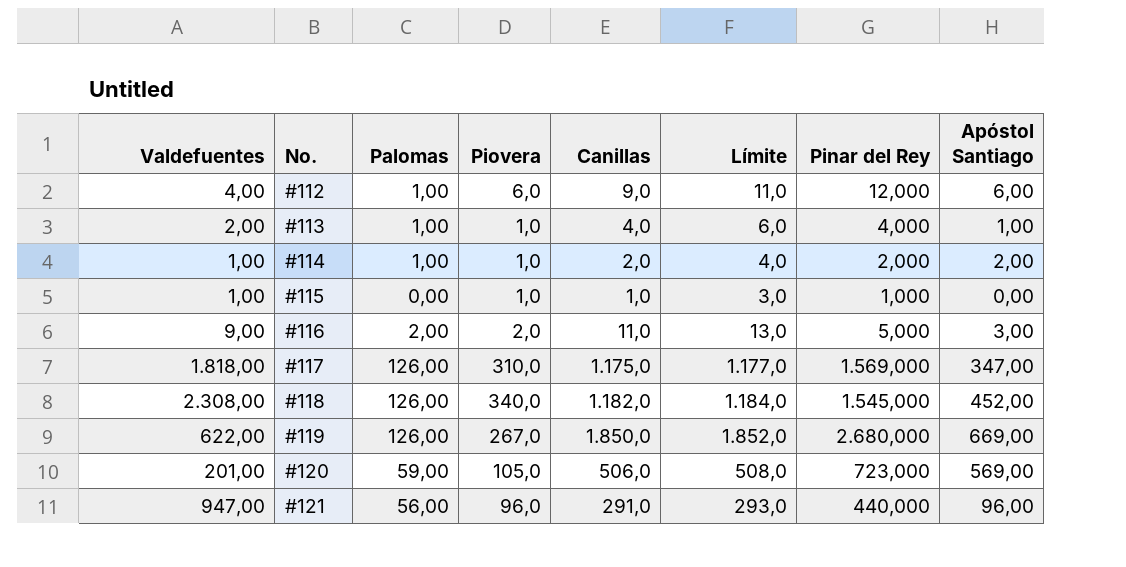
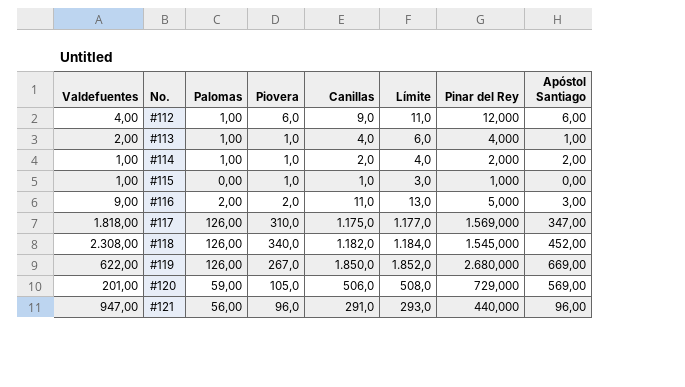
#120 | Pinar del Rey: 723,000 -> 729,000

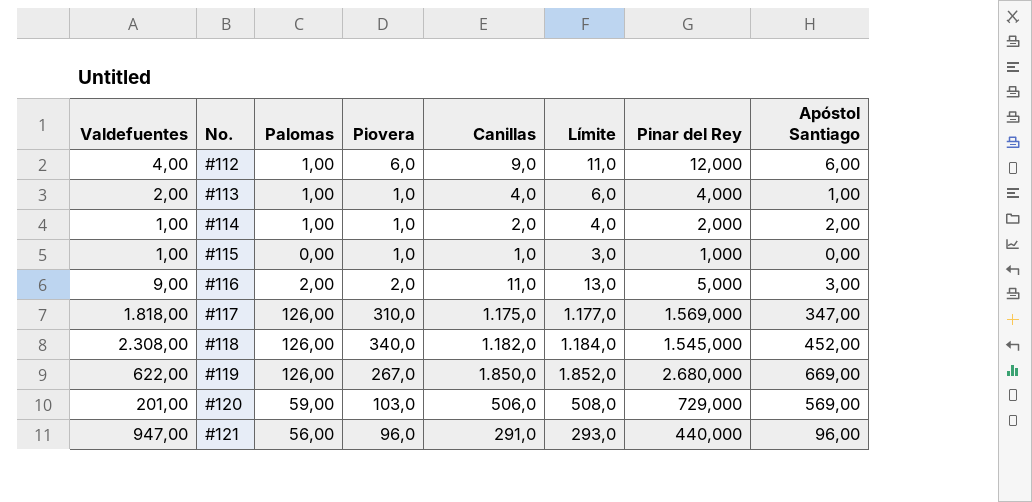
#120 | Piovera: 105,0 -> 103,0

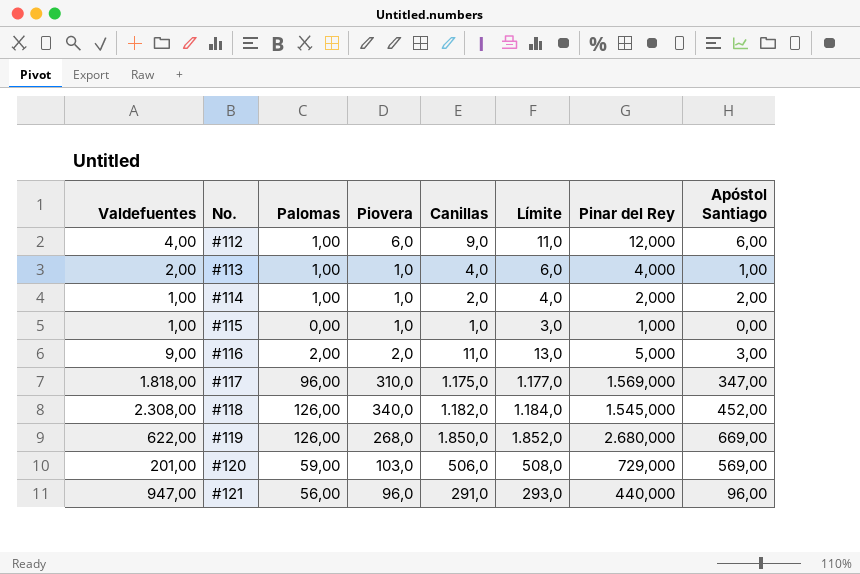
#117 | Palomas: 126,00 -> 96,00
#119 | Piovera: 267,0 -> 268,0

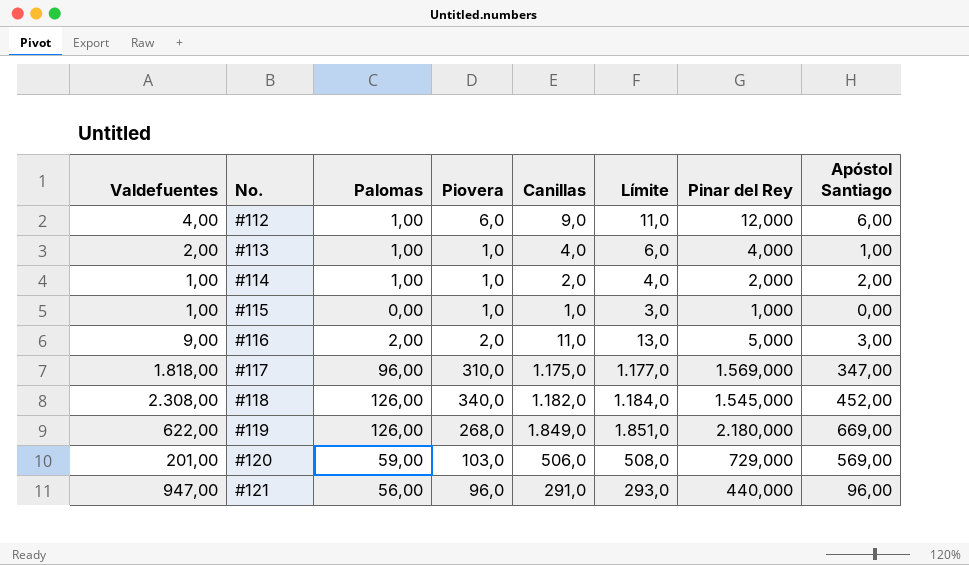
#119 | Canillas: 1.850,0 -> 1.849,0
#119 | Límite: 1.852,0 -> 1.851,0
#119 | Pinar del Rey: 2.680,000 -> 2.180,000

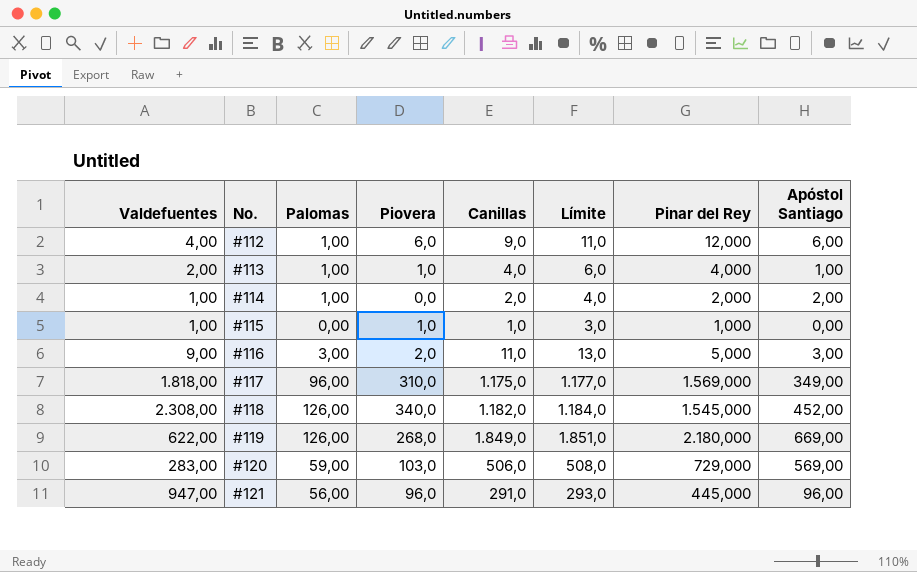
#114 | Piovera: 1,0 -> 0,0
#116 | Palomas: 2,00 -> 3,00
#117 | Apóstol Santiago: 347,00 -> 349,00
#120 | Valdefuentes: 201,00 -> 283,00
#121 | Pinar del Rey: 440,000 -> 445,000

